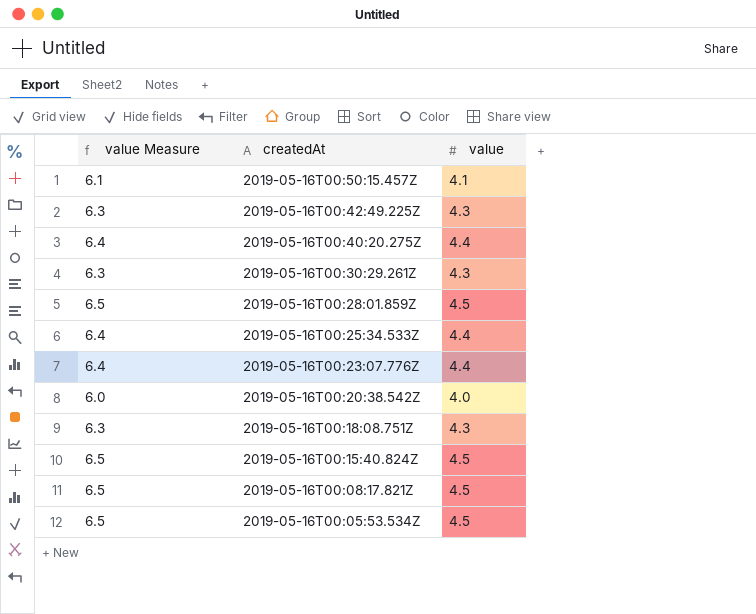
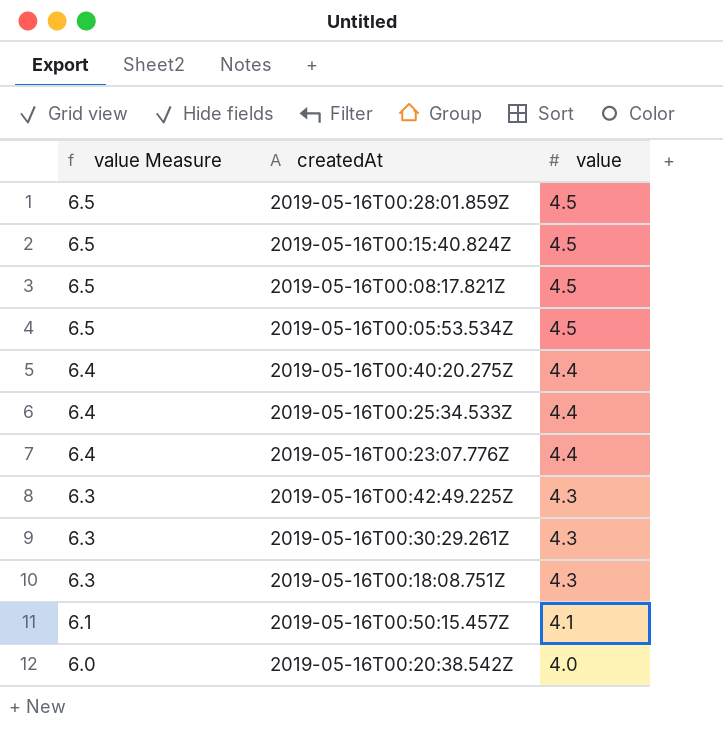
row order: createdAt descending -> value Measure descending

